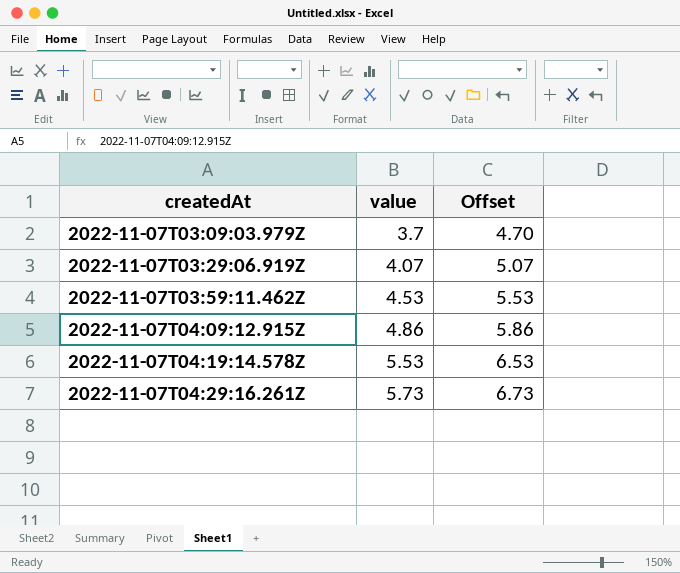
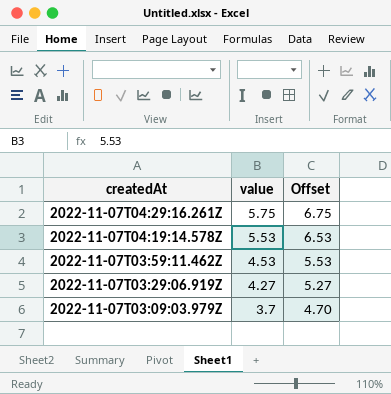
row order: createdAt ascending -> createdAt descending
row 2022-11-07T04:09:12.915Z: 4.86 | 5.86 -> none
2022-11-07T04:29:16.261Z | value: 5.73 -> 5.75
2022-11-07T04:29:16.261Z | Offset: 6.73 -> 6.75
2022-11-07T03:29:06.919Z | value: 4.07 -> 4.27
2022-11-07T03:29:06.919Z | Offset: 5.07 -> 5.27

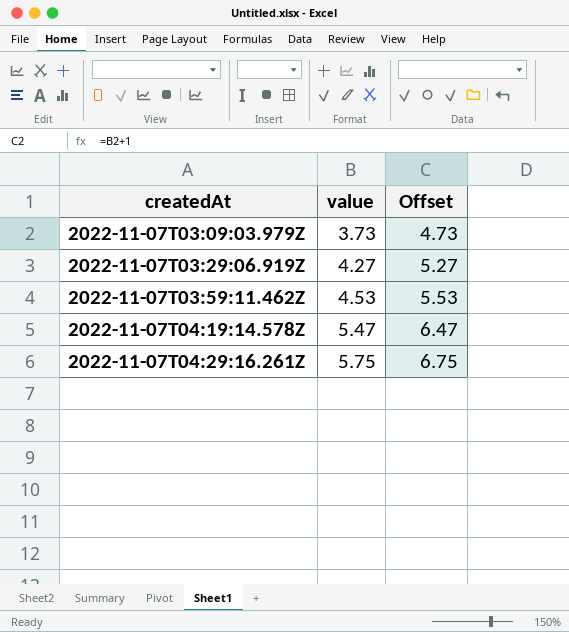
row order: createdAt descending -> createdAt ascending
2022-11-07T03:09:03.979Z | value: 3.7 -> 3.73
2022-11-07T03:09:03.979Z | Offset: 4.70 -> 4.73
2022-11-07T04:19:14.578Z | value: 5.53 -> 5.47
2022-11-07T04:19:14.578Z | Offset: 6.53 -> 6.47

